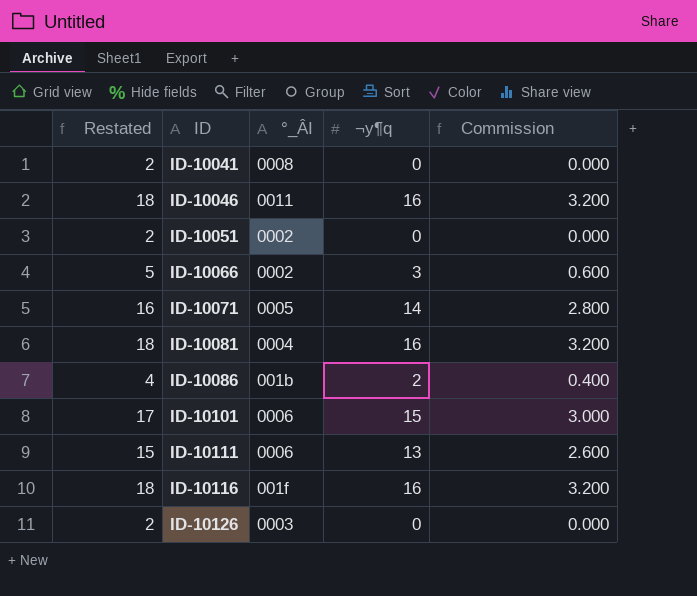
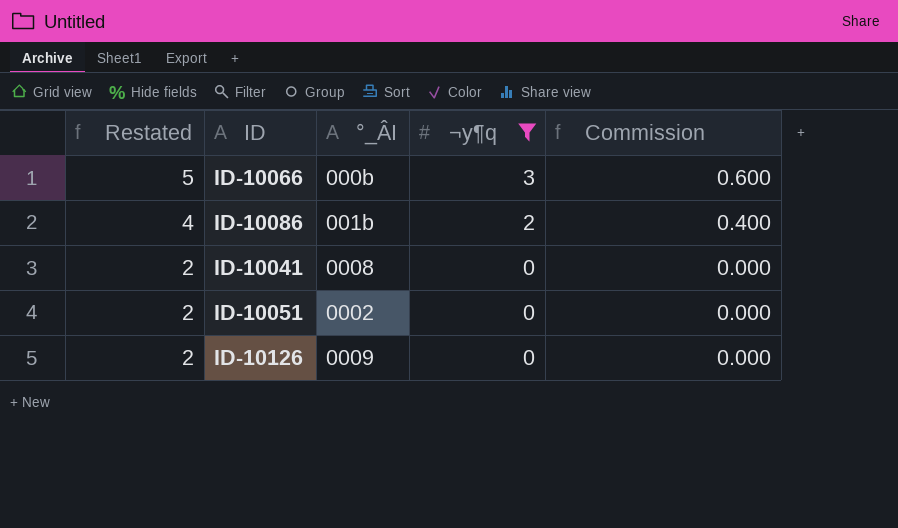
filter: none -> ¬y¶q <= 3
row order: ID ascending -> Restated descending
ID-10066 | °_ÂI: 0002 -> 000b
ID-10126 | °_ÂI: 0003 -> 0009

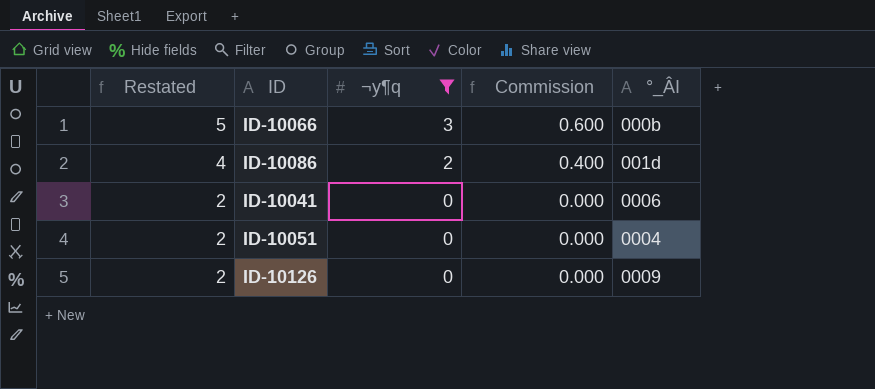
column °_ÂI | position: 3 -> 5
ID-10086 | °_ÂI: 001b -> 001d
ID-10041 | °_ÂI: 0008 -> 0006
ID-10051 | °_ÂI: 0002 -> 0004

